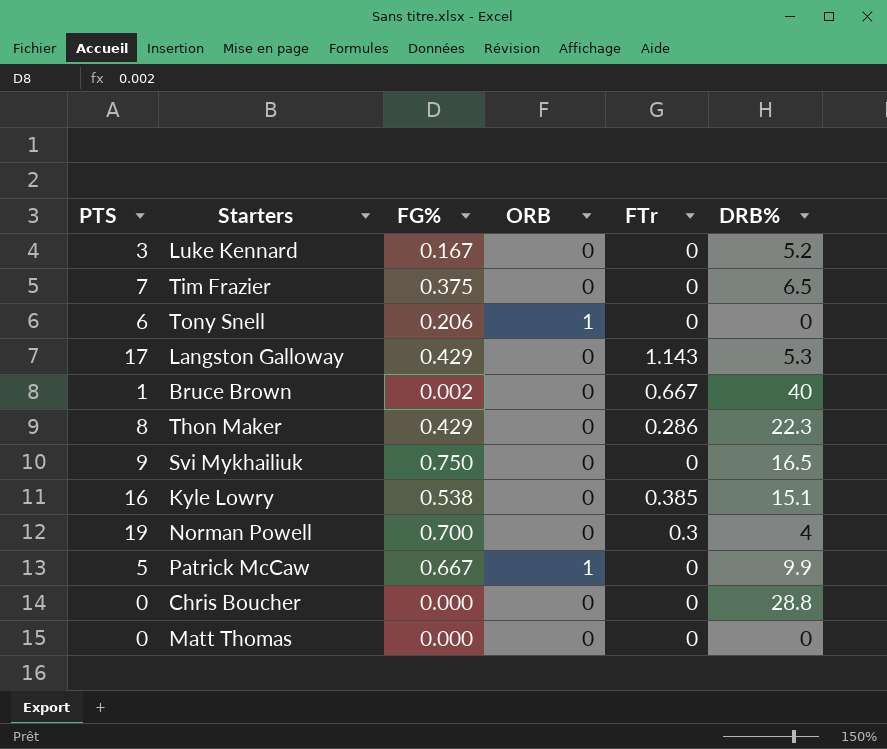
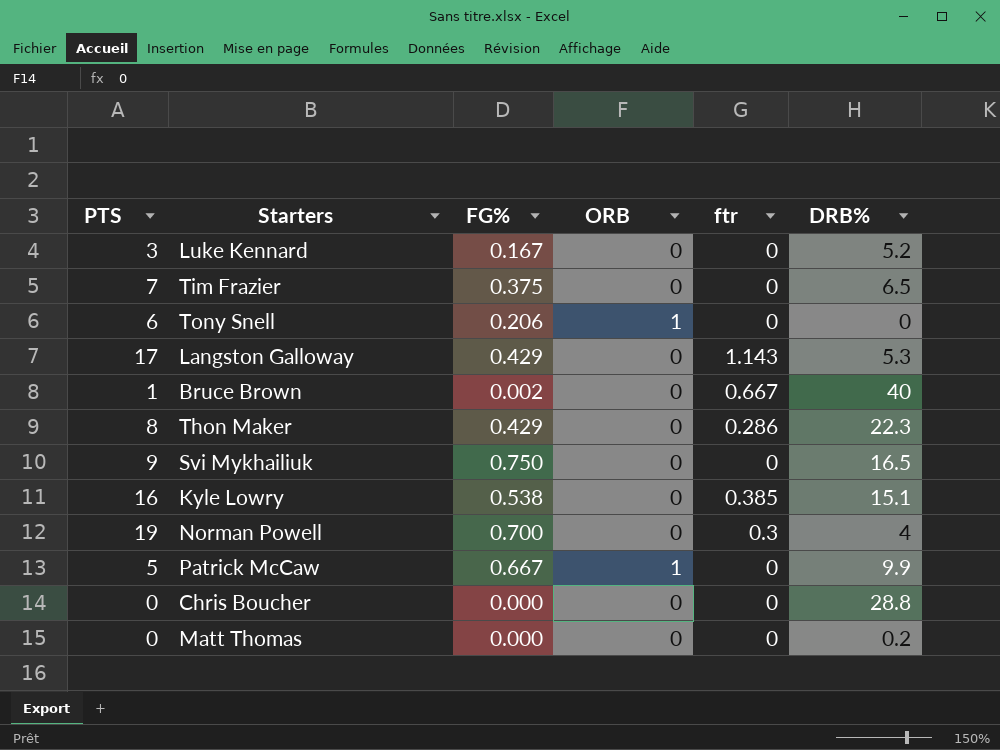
column name: FTr -> ftr
Matt Thomas | DRB%: 0 -> 0.2

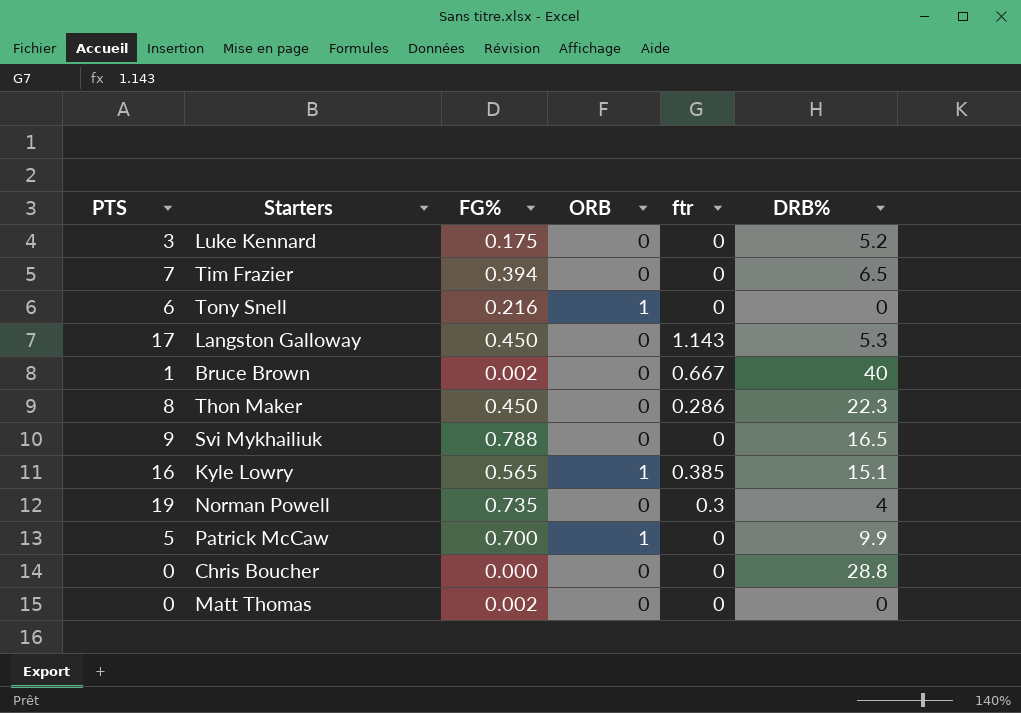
Luke Kennard | FG%: 0.167 -> 0.175
Tim Frazier | FG%: 0.375 -> 0.394
Tony Snell | FG%: 0.206 -> 0.216
Langston Galloway | FG%: 0.429 -> 0.450
Thon Maker | FG%: 0.429 -> 0.450
Svi Mykhailiuk | FG%: 0.750 -> 0.788
Kyle Lowry | FG%: 0.538 -> 0.565
Kyle Lowry | ORB: 0 -> 1
Norman Powell | FG%: 0.700 -> 0.735
Patrick McCaw | FG%: 0.667 -> 0.700
Matt Thomas | FG%: 0.000 -> 0.002
Matt Thomas | DRB%: 0.2 -> 0

